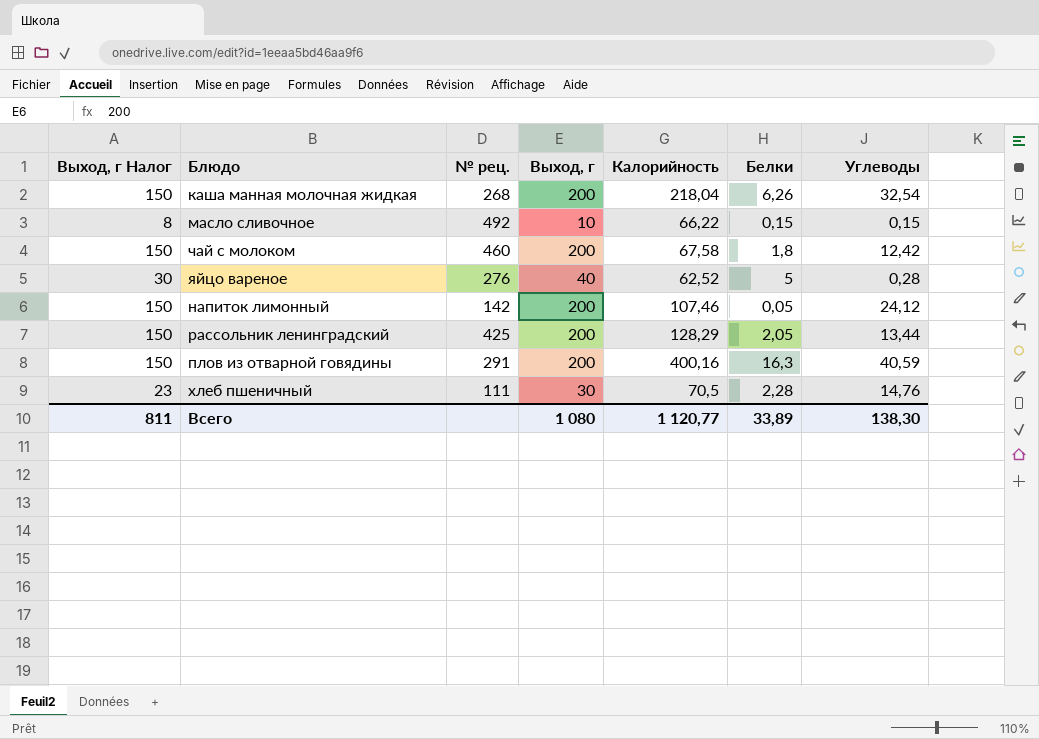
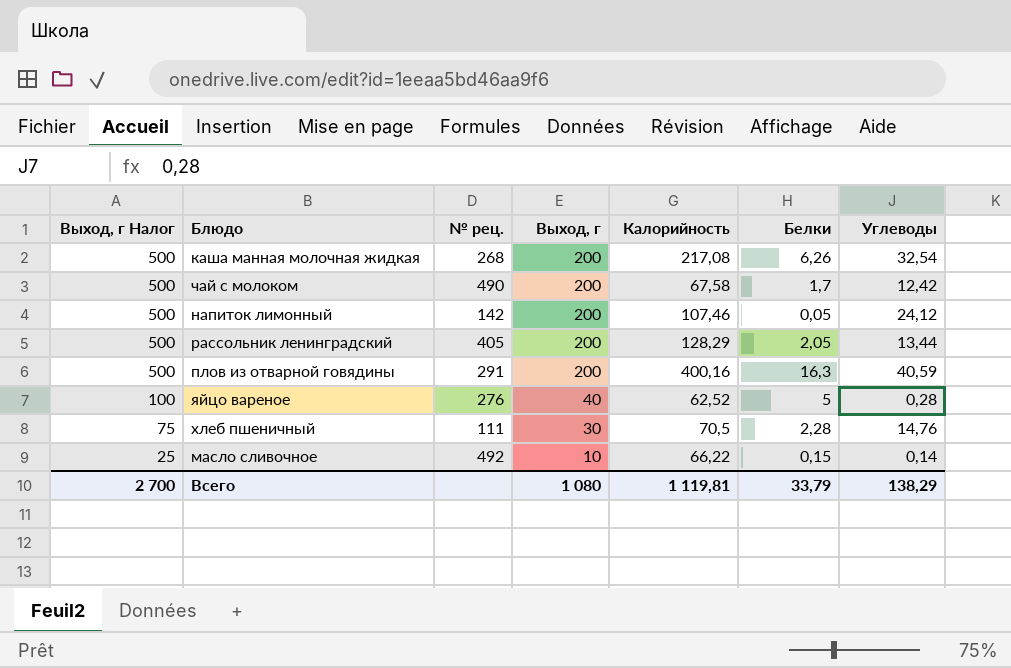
row order: none -> Выход, г Налог descending
column Выход, г Налог | formula: [Выход, г] * 0,75 -> [Выход, г] * 2,5
каша манная молочная жидкая | Калорийность: 218,04 -> 217,08
чай с молоком | № рец.: 460 -> 490
чай с молоком | Белки: 1,8 -> 1,7
рассольник ленинградский | № рец.: 425 -> 405
масло сливочное | Углеводы: 0,15 -> 0,14
Всего | Выход, г Налог: 811 -> 2 700
Всего | Калорийность: 1 120,77 -> 1 119,81
Всего | Белки: 33,89 -> 33,79
Всего | Углеводы: 138,30 -> 138,29

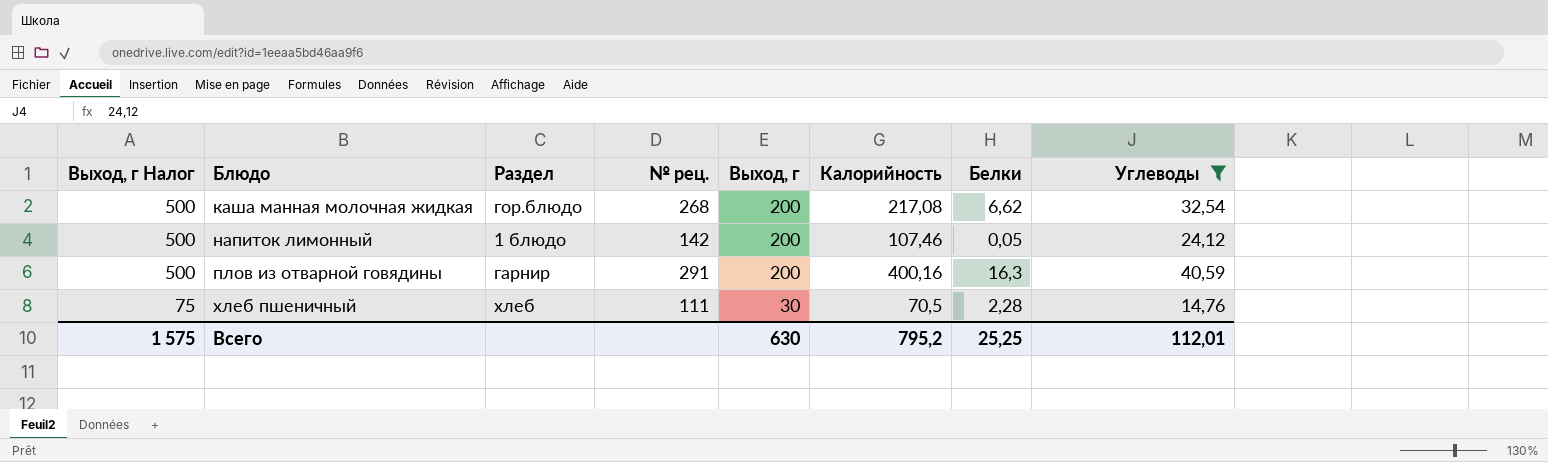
filter: none -> Углеводы >= 14,76
column Раздел | position: none -> 3
каша манная молочная жидкая | Белки: 6,26 -> 6,62
Всего | Выход, г Налог: 2 700 -> 1 575
Всего | Выход, г: 1 080 -> 630
Всего | Калорийность: 1 119,81 -> 795,2
Всего | Белки: 33,79 -> 25,25
Всего | Углеводы: 138,29 -> 112,01

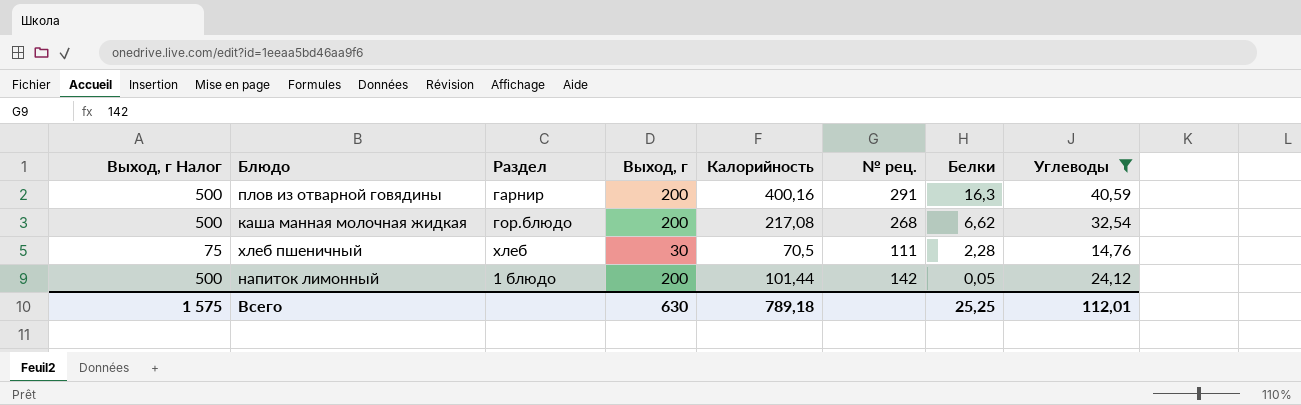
row order: Выход, г Налог descending -> Белки descending
column № рец. | position: 4 -> 6
напиток лимонный | Калорийность: 107,46 -> 101,44
Всего | Калорийность: 795,2 -> 789,18

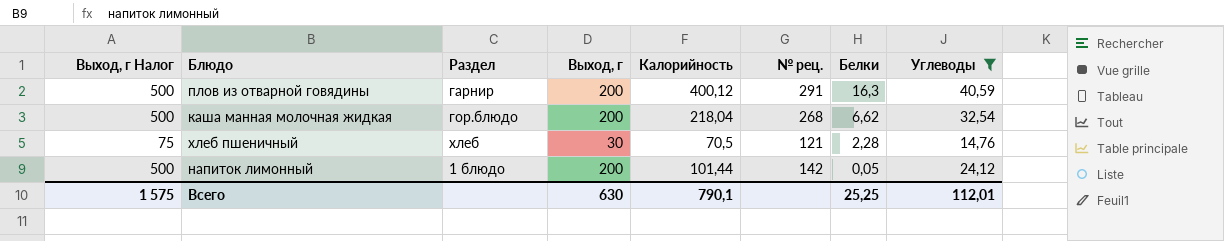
плов из отварной говядины | Калорийность: 400,16 -> 400,12
каша манная молочная жидкая | Калорийность: 217,08 -> 218,04
хлеб пшеничный | № рец.: 111 -> 121
Всего | Калорийность: 789,18 -> 790,1

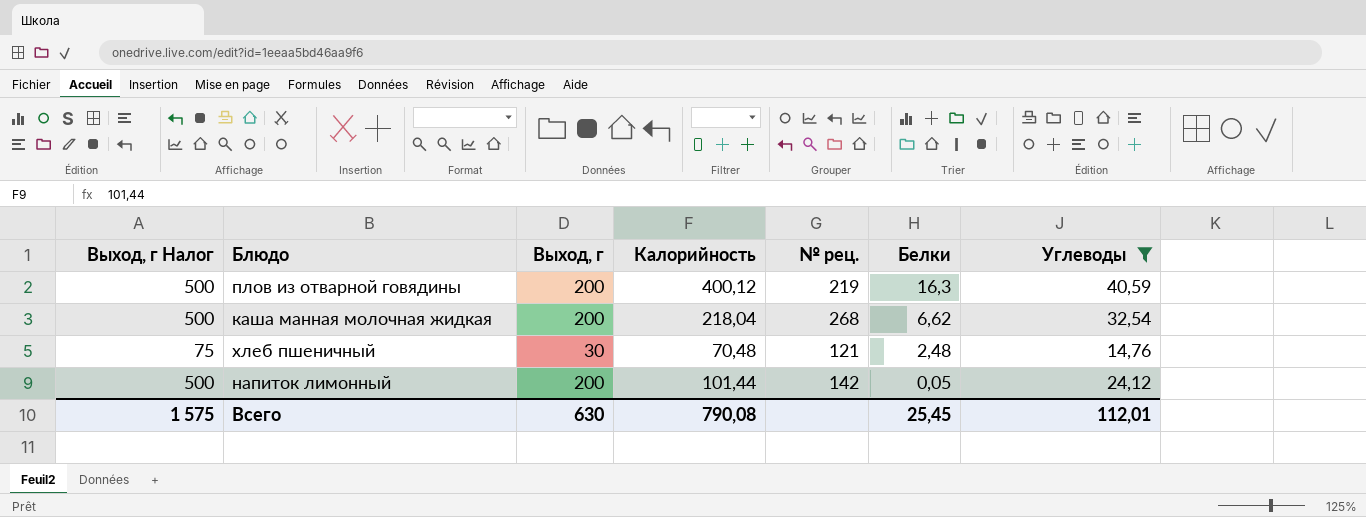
column Раздел | position: 3 -> none
плов из отварной говядины | № рец.: 291 -> 219
хлеб пшеничный | Калорийность: 70,5 -> 70,48
хлеб пшеничный | Белки: 2,28 -> 2,48
Всего | Калорийность: 790,1 -> 790,08
Всего | Белки: 25,25 -> 25,45

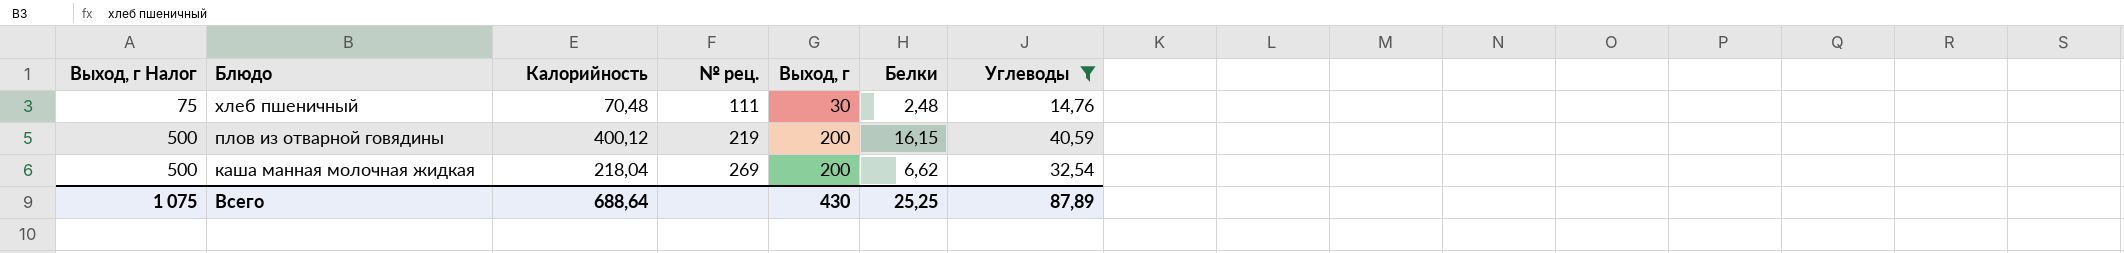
row order: Белки descending -> Выход, г Налог ascending
column Выход, г | position: 3 -> 5
row напиток лимонный: 500 | 200 | 101,44 | 142 | 0,05 | 24,12 -> none
хлеб пшеничный | № рец.: 121 -> 111
плов из отварной говядины | Белки: 16,3 -> 16,15
каша манная молочная жидкая | № рец.: 268 -> 269
Всего | Выход, г Налог: 1 575 -> 1 075
Всего | Калорийность: 790,08 -> 688,64
Всего | Выход, г: 630 -> 430
Всего | Белки: 25,45 -> 25,25
Всего | Углеводы: 112,01 -> 87,89

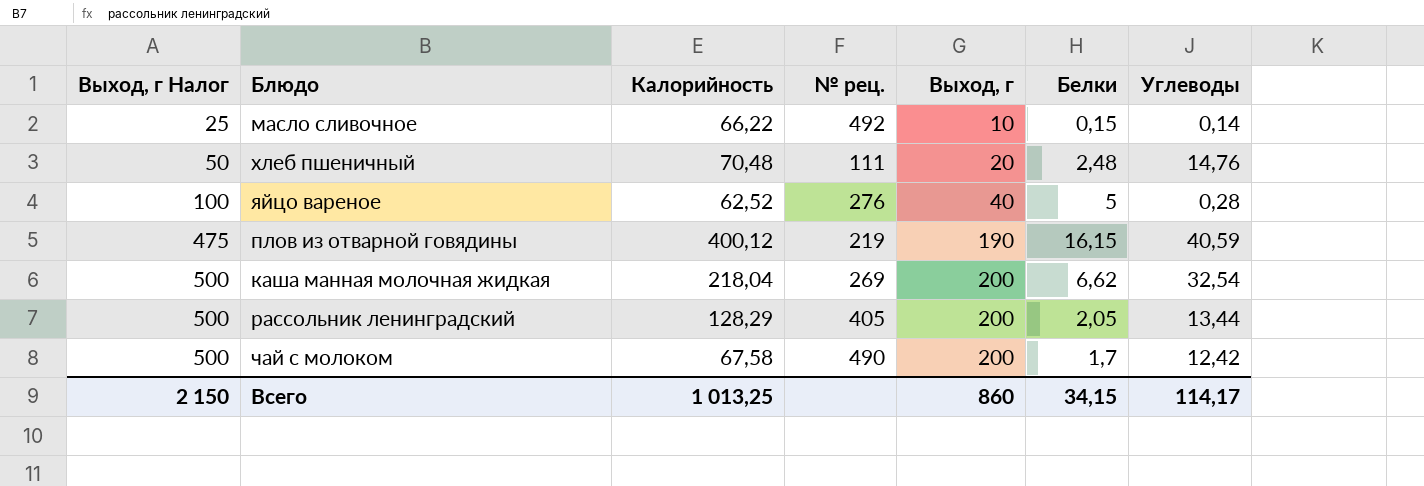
filter: Углеводы >= 14,76 -> none
хлеб пшеничный | Выход, г Налог: 75 -> 50
хлеб пшеничный | Выход, г: 30 -> 20
плов из отварной говядины | Выход, г Налог: 500 -> 475
плов из отварной говядины | Выход, г: 200 -> 190
Всего | Выход, г Налог: 1 075 -> 2 150
Всего | Калорийность: 688,64 -> 1 013,25
Всего | Выход, г: 430 -> 860
Всего | Белки: 25,25 -> 34,15
Всего | Углеводы: 87,89 -> 114,17

